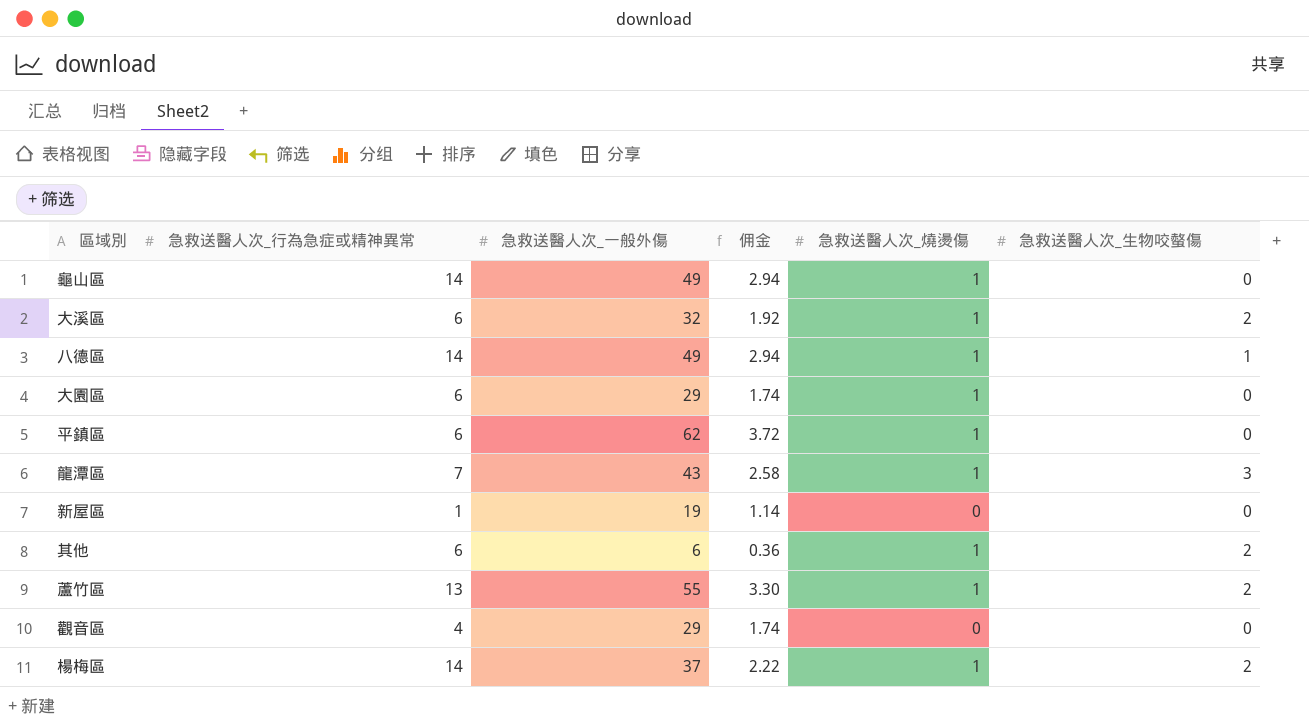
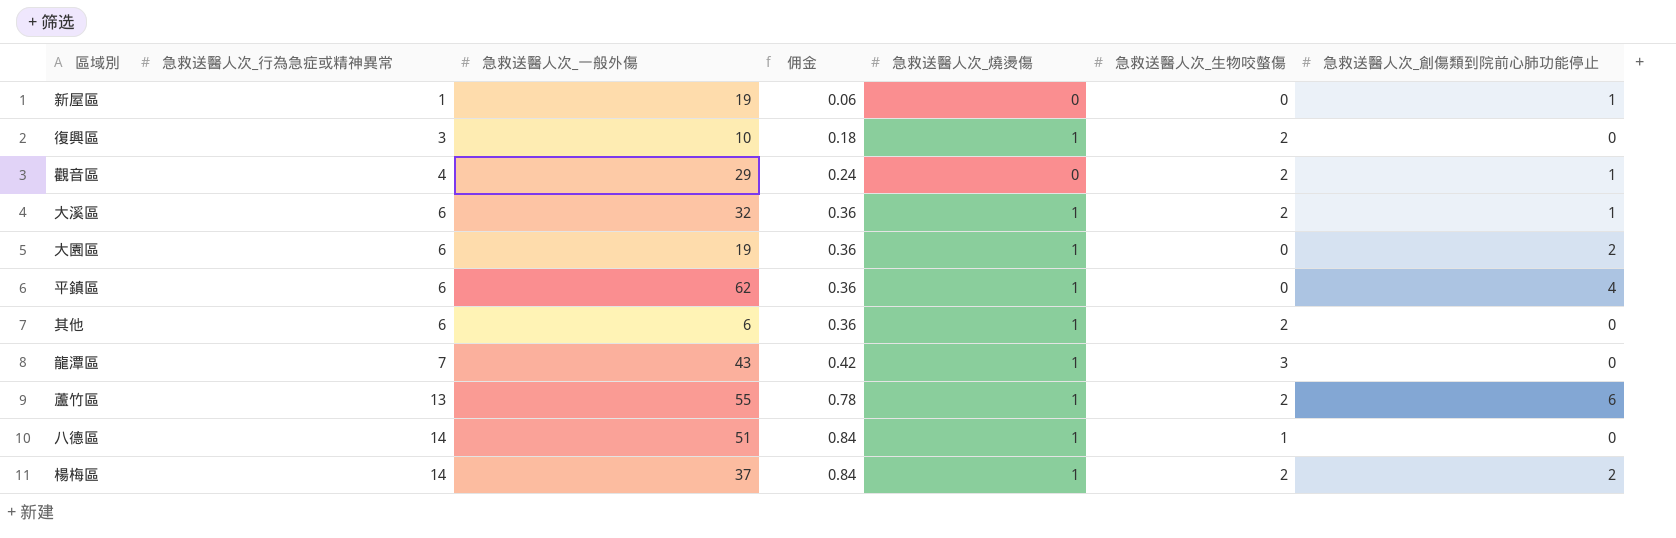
row order: none -> 急救送醫人次_行為急症或精神異常 ascending
column 佣金 | formula: [急救送醫人次_一般外傷] * 0.06 -> [急救送醫人次_行為急症或精神異常] * 0.06
column 急救送醫人次_創傷類到院前心肺功能停止 | position: none -> 7
row 龜山區: 14 | 49 | 2.94 | 1 | 0 -> none
row 復興區: none -> 3 | 10 | 0.18 | 1 | 2 | 0
觀音區 | 急救送醫人次_生物咬螫傷: 0 -> 2
大園區 | 急救送醫人次_一般外傷: 29 -> 19
八德區 | 急救送醫人次_一般外傷: 49 -> 51

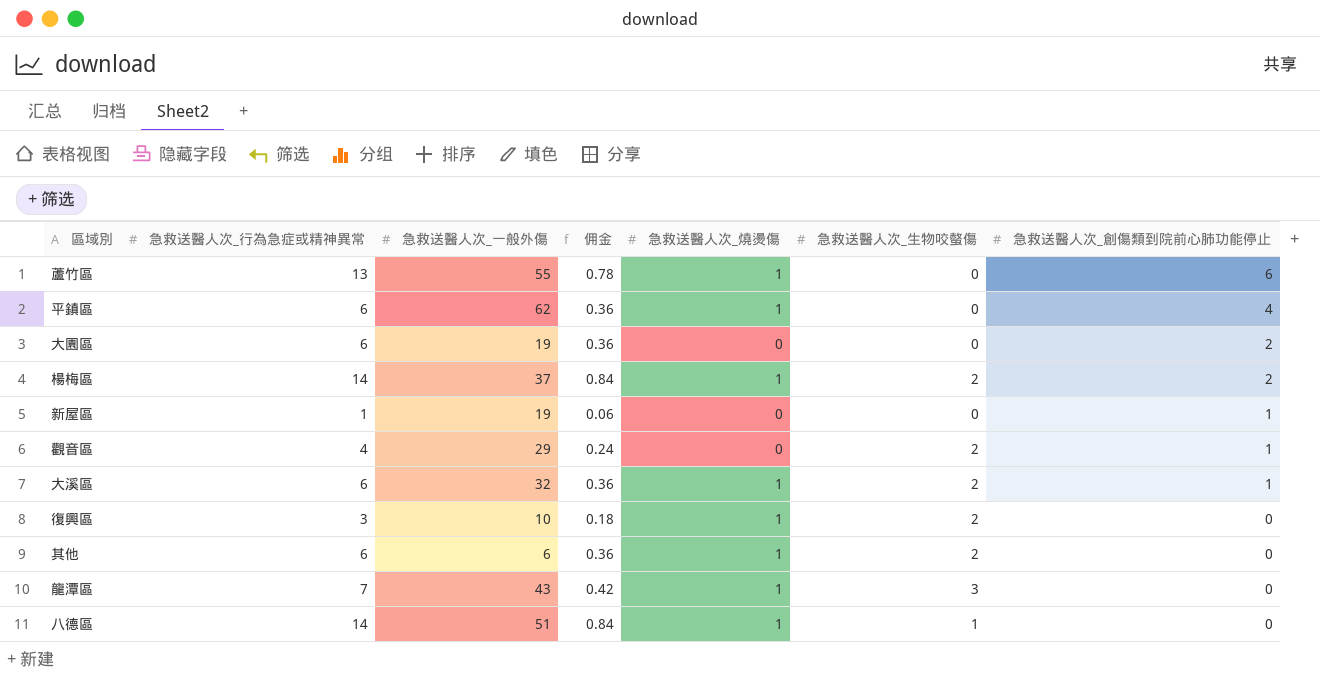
row order: 急救送醫人次_行為急症或精神異常 ascending -> 急救送醫人次_創傷類到院前心肺功能停止 descending
蘆竹區 | 急救送醫人次_生物咬螫傷: 2 -> 0
大園區 | 急救送醫人次_燒燙傷: 1 -> 0

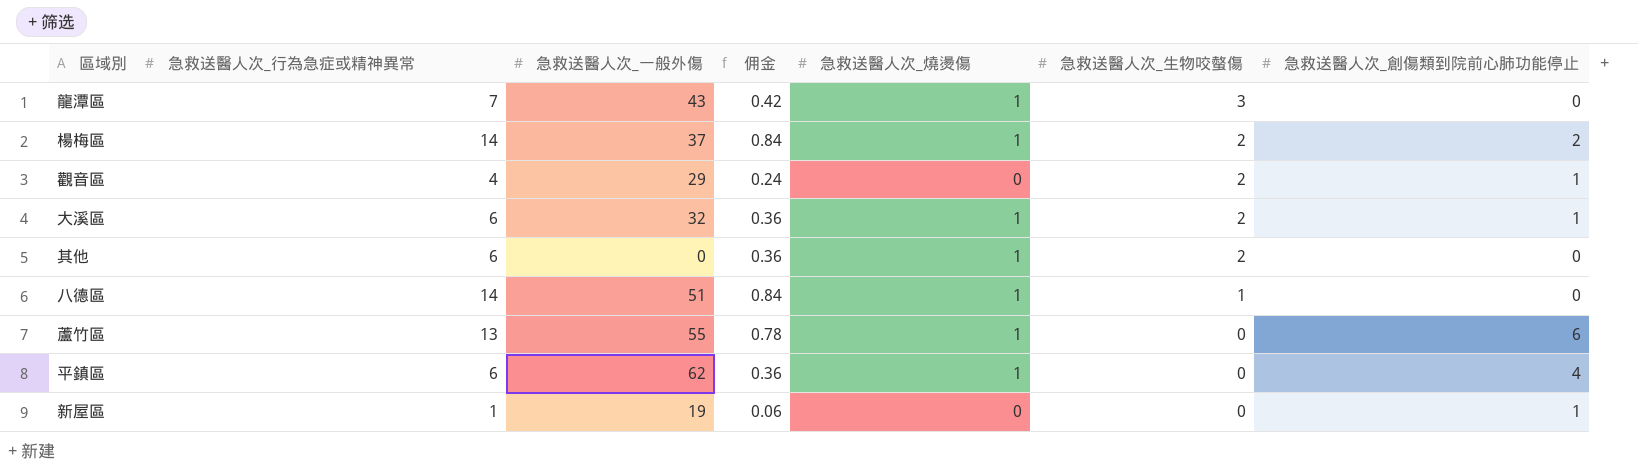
row order: 急救送醫人次_創傷類到院前心肺功能停止 descending -> 急救送醫人次_生物咬螫傷 descending
row 大園區: 6 | 19 | 0.36 | 0 | 0 | 2 -> none
row 復興區: 3 | 10 | 0.18 | 1 | 2 | 0 -> none
其他 | 急救送醫人次_一般外傷: 6 -> 0

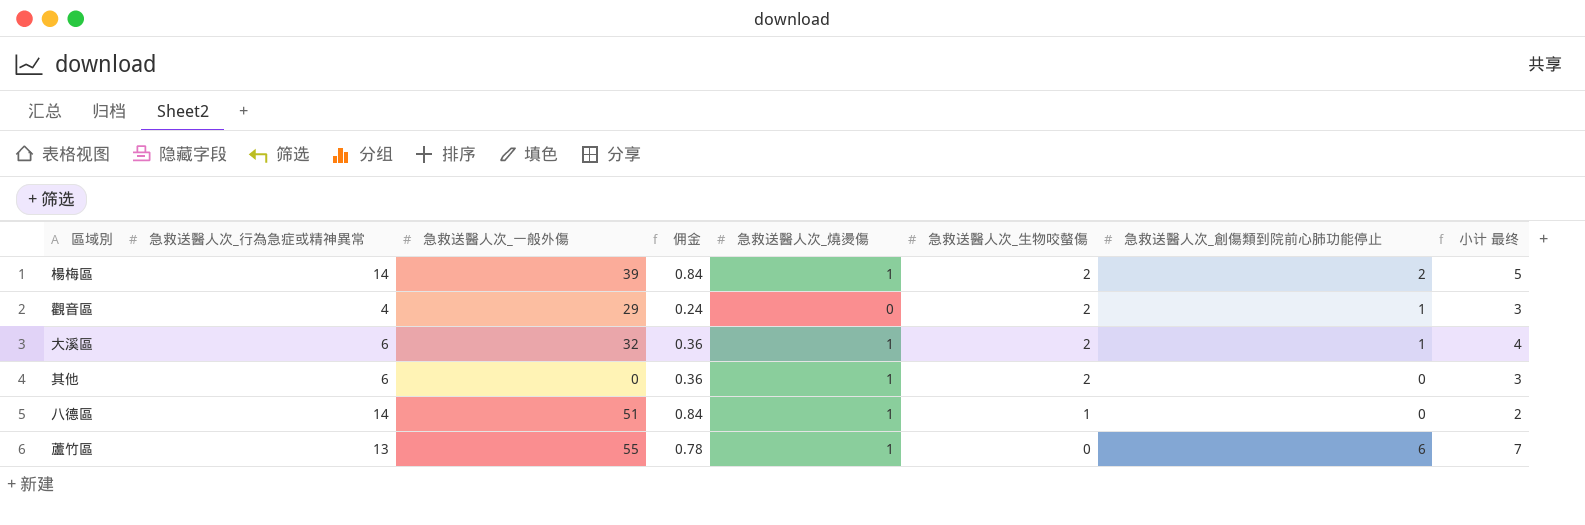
column 小计 最终 | formula: none -> [急救送醫人次_燒燙傷] + [急救送醫人次_生物咬螫傷] + [急救送醫人次_創傷類到院前心肺功能停止]
row 龍潭區: 7 | 43 | 0.42 | 1 | 3 | 0 -> none
row 平鎮區: 6 | 62 | 0.36 | 1 | 0 | 4 -> none
row 新屋區: 1 | 19 | 0.06 | 0 | 0 | 1 -> none
楊梅區 | 急救送醫人次_一般外傷: 37 -> 39

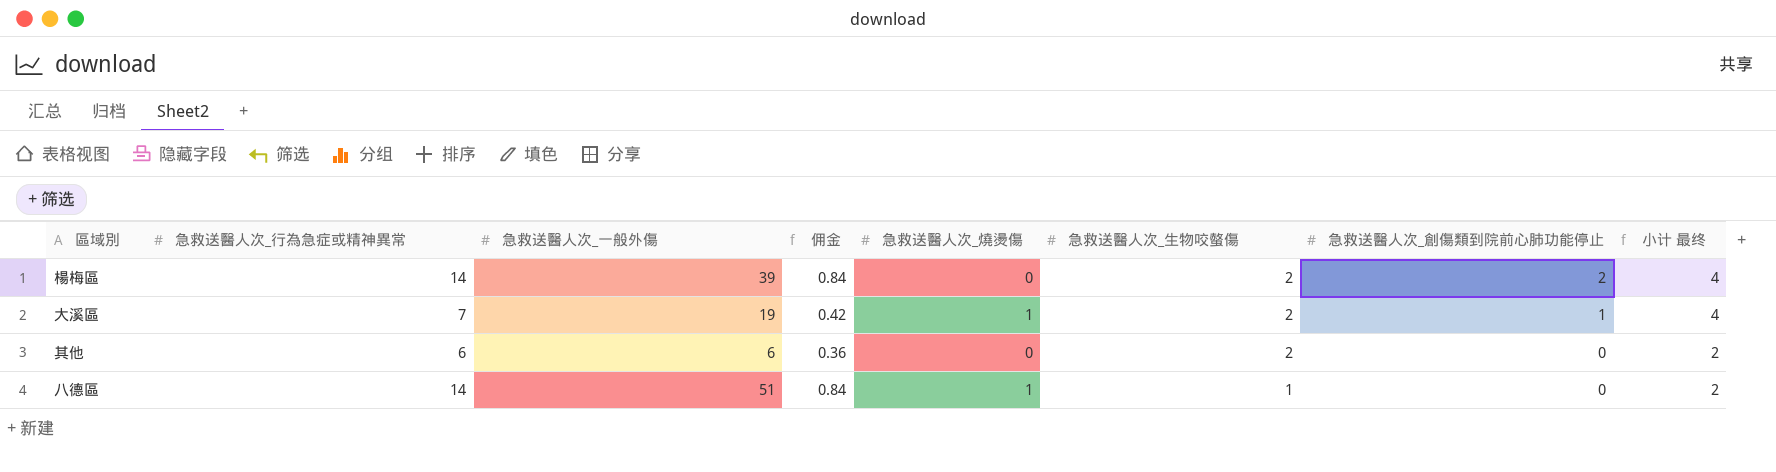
row 觀音區: 4 | 29 | 0.24 | 0 | 2 | 1 | 3 -> none
row 蘆竹區: 13 | 55 | 0.78 | 1 | 0 | 6 | 7 -> none
楊梅區 | 急救送醫人次_燒燙傷: 1 -> 0
楊梅區 | 小计 最终: 5 -> 4
大溪區 | 急救送醫人次_行為急症或精神異常: 6 -> 7
大溪區 | 急救送醫人次_一般外傷: 32 -> 19
大溪區 | 佣金: 0.36 -> 0.42
其他 | 急救送醫人次_一般外傷: 0 -> 6
其他 | 急救送醫人次_燒燙傷: 1 -> 0
其他 | 小计 最终: 3 -> 2

